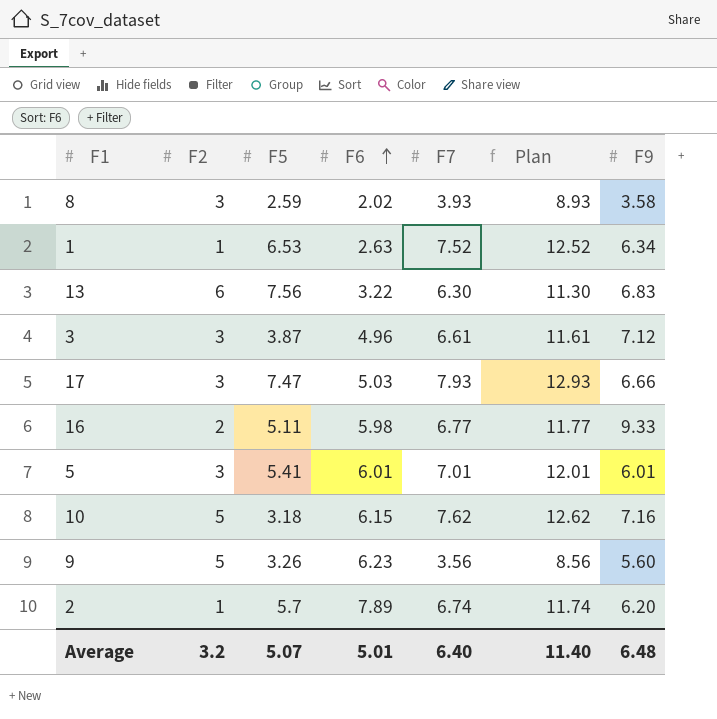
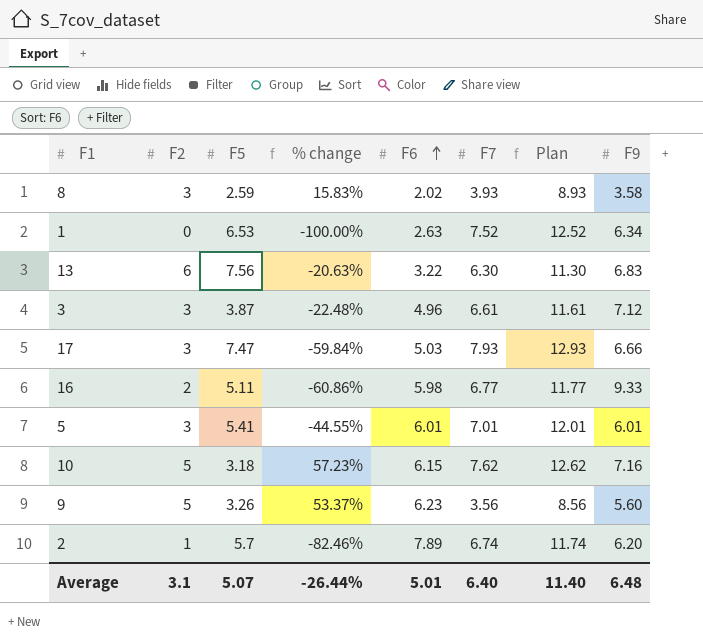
column % change | formula: none -> ([F2] - [F5]) / [F5]
1 | F2: 1 -> 0
Average | F2: 3.2 -> 3.1

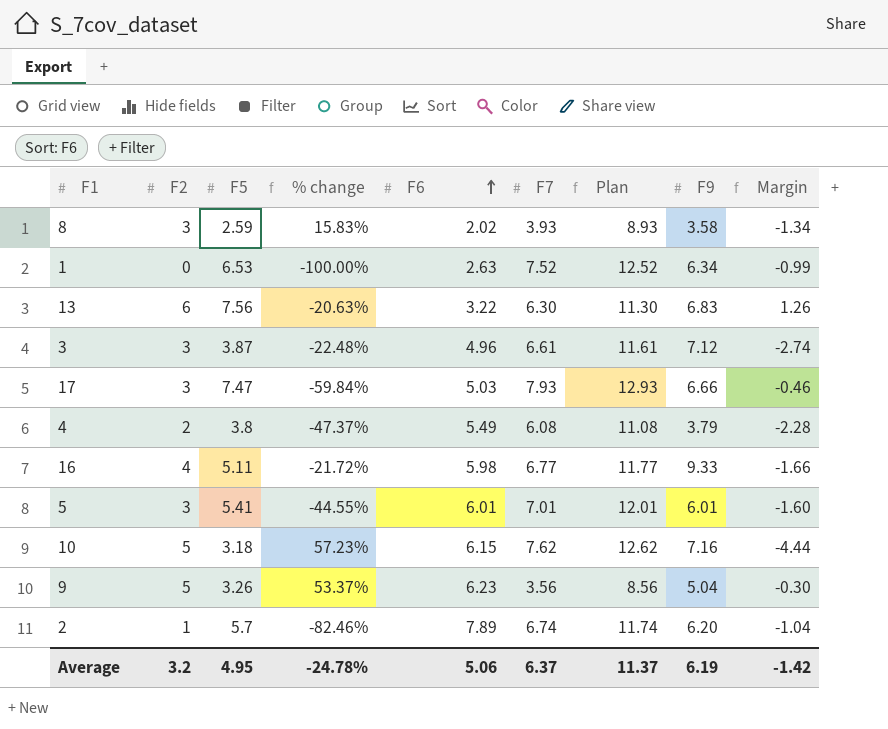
column Margin | formula: none -> [F5] - [F7]
row 4: none -> 2 | 3.8 | -47.37% | 5.49 | 6.08 | 11.08 | 3.79 | -2.28
16 | F2: 2 -> 4
16 | % change: -60.86% -> -21.72%
9 | F9: 5.60 -> 5.04
Average | F2: 3.1 -> 3.2
Average | F5: 5.07 -> 4.95
Average | % change: -26.44% -> -24.78%
Average | F6: 5.01 -> 5.06
Average | F7: 6.40 -> 6.37
Average | Plan: 11.40 -> 11.37
Average | F9: 6.48 -> 6.19

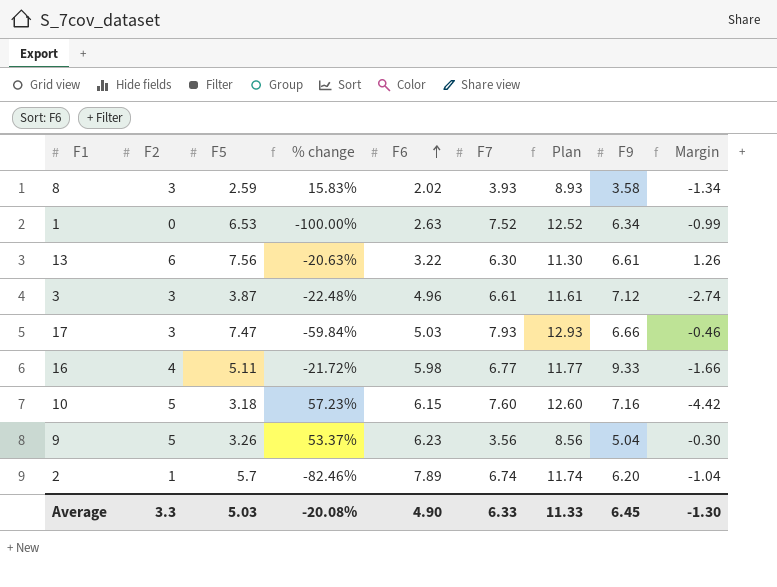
row 4: 2 | 3.8 | -47.37% | 5.49 | 6.08 | 11.08 | 3.79 | -2.28 -> none
row 5: 3 | 5.41 | -44.55% | 6.01 | 7.01 | 12.01 | 6.01 | -1.60 -> none
13 | F9: 6.83 -> 6.61
10 | F7: 7.62 -> 7.60
10 | Plan: 12.62 -> 12.60
10 | Margin: -4.44 -> -4.42
Average | F2: 3.2 -> 3.3
Average | F5: 4.95 -> 5.03
Average | % change: -24.78% -> -20.08%
Average | F6: 5.06 -> 4.90
Average | F7: 6.37 -> 6.33
Average | Plan: 11.37 -> 11.33
Average | F9: 6.19 -> 6.45
Average | Margin: -1.42 -> -1.30

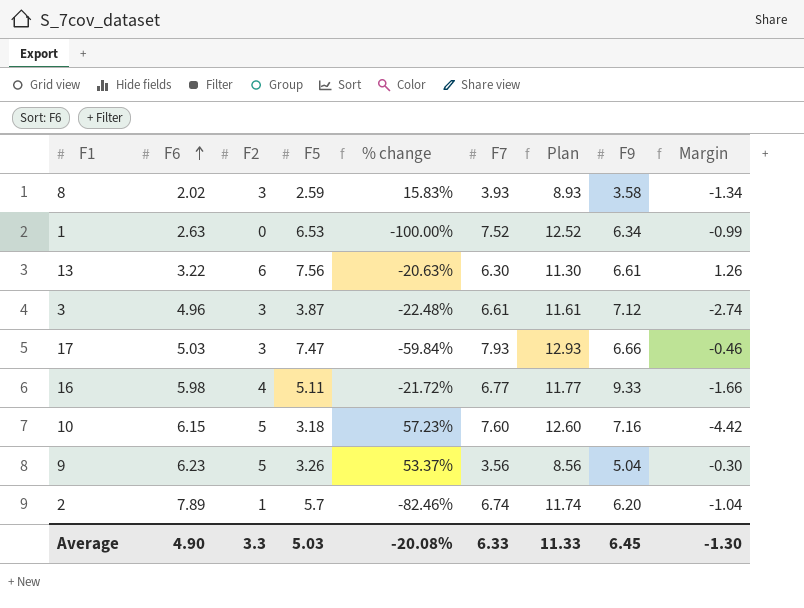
column F6 | position: 5 -> 2

